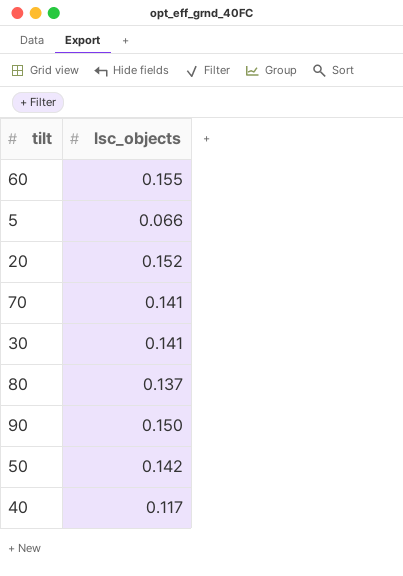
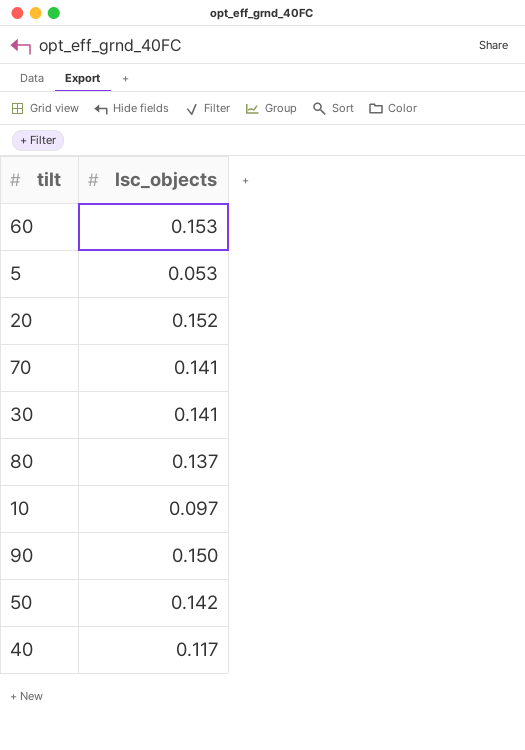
60 | lsc_objects: 0.155 -> 0.153
5 | lsc_objects: 0.066 -> 0.053
row 10: none -> 0.097

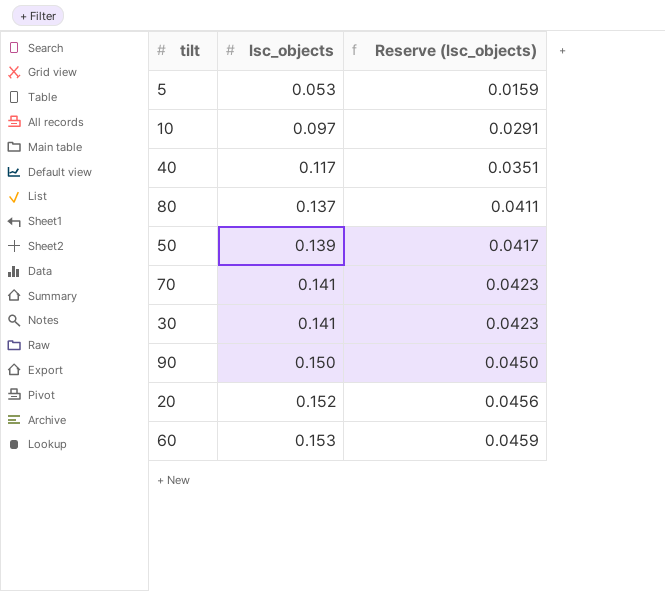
row order: none -> lsc_objects ascending
column Reserve (lsc_objects) | formula: none -> [lsc_objects] * 0.3
50 | lsc_objects: 0.142 -> 0.139

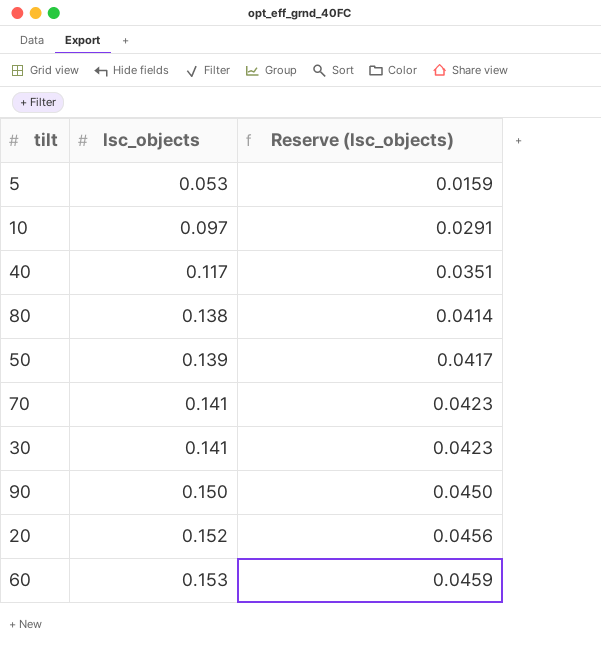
80 | lsc_objects: 0.137 -> 0.138
80 | Reserve (lsc_objects): 0.0411 -> 0.0414

